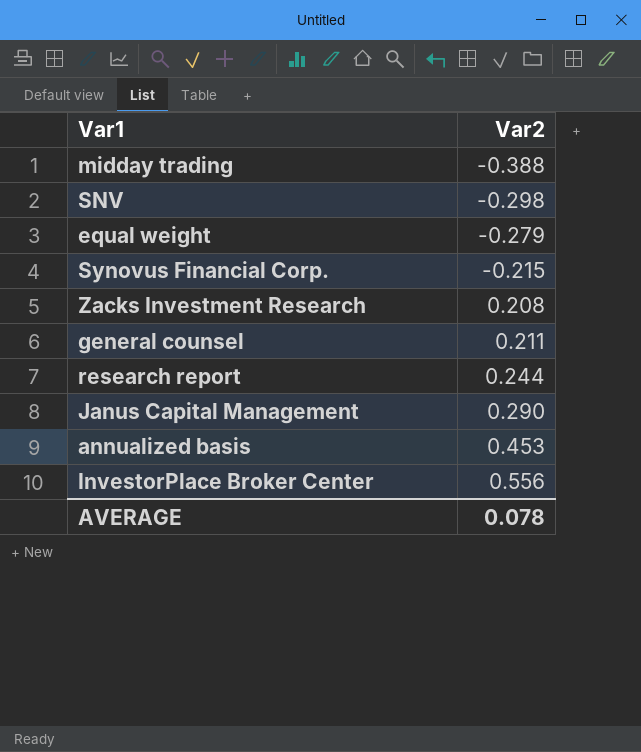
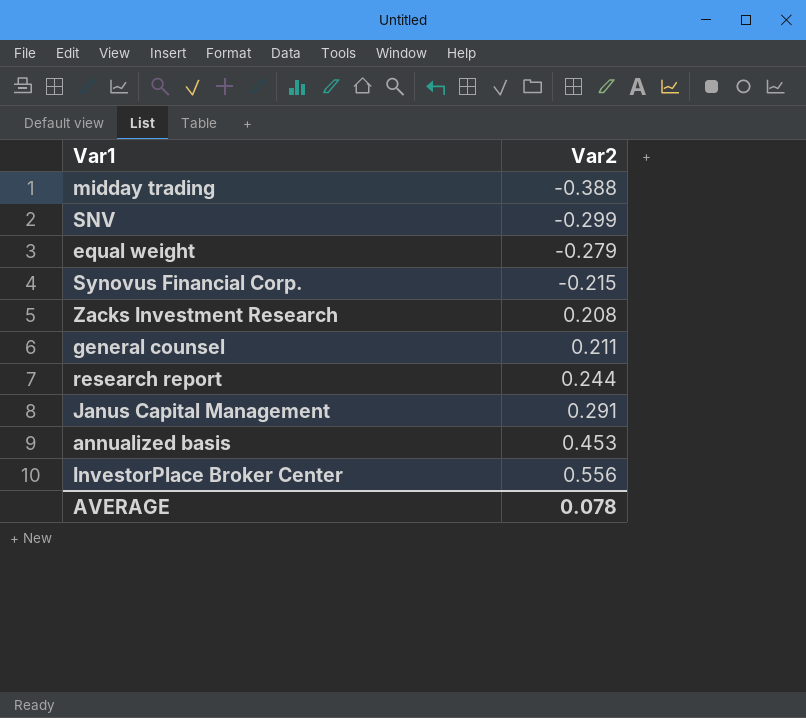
SNV | Var2: -0.298 -> -0.299
Janus Capital Management | Var2: 0.290 -> 0.291

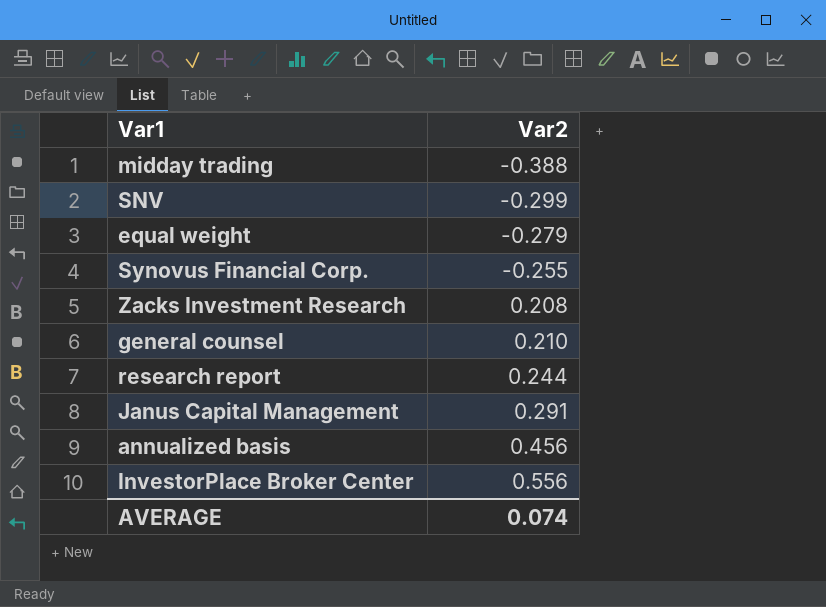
Synovus Financial Corp. | Var2: -0.215 -> -0.255
general counsel | Var2: 0.211 -> 0.210
annualized basis | Var2: 0.453 -> 0.456
AVERAGE | Var2: 0.078 -> 0.074

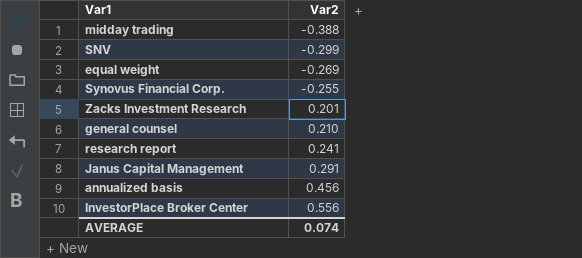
equal weight | Var2: -0.279 -> -0.269
Zacks Investment Research | Var2: 0.208 -> 0.201
research report | Var2: 0.244 -> 0.241

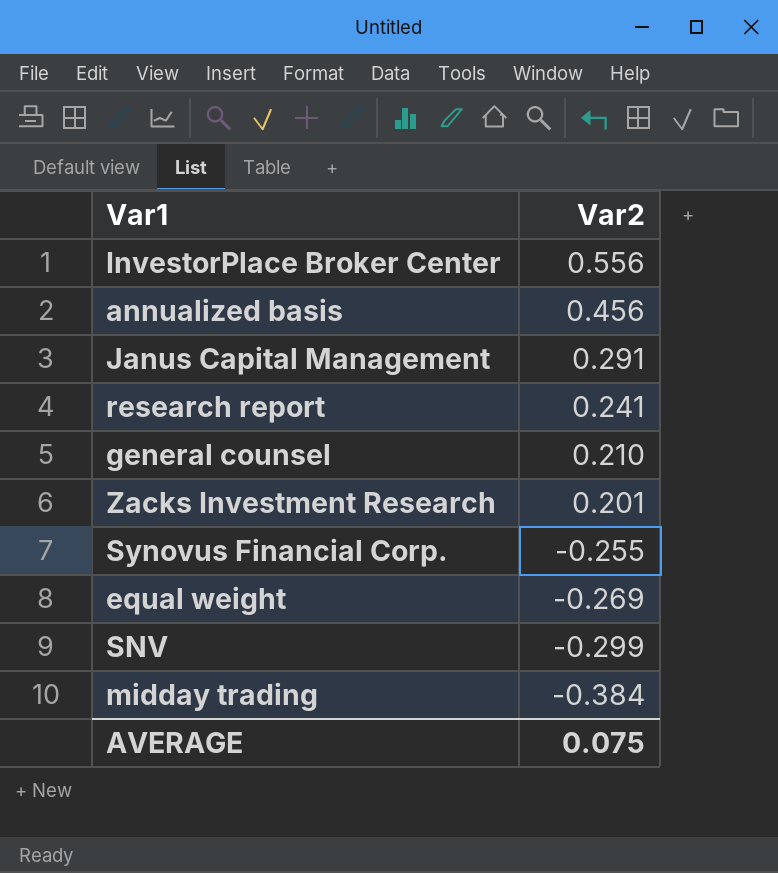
row order: Var2 ascending -> Var2 descending
midday trading | Var2: -0.388 -> -0.384
AVERAGE | Var2: 0.074 -> 0.075

